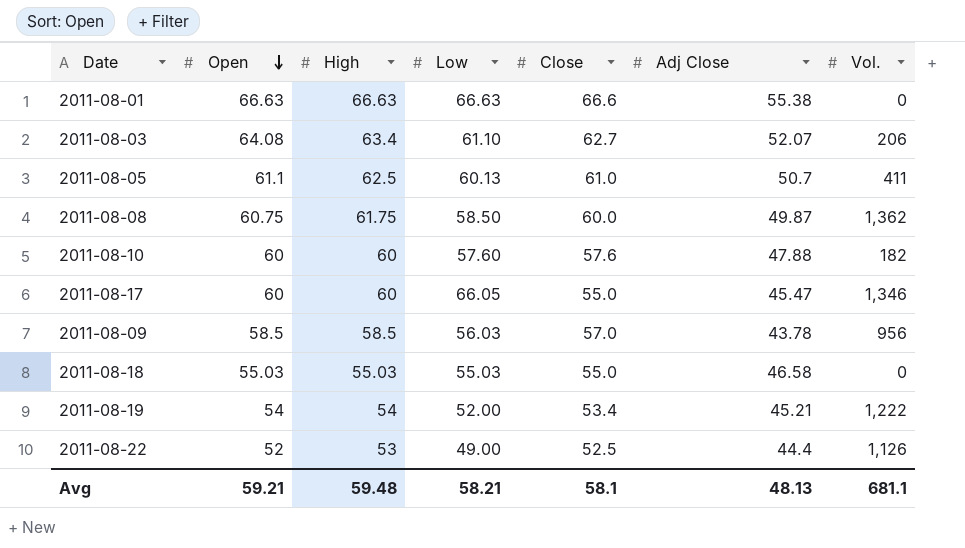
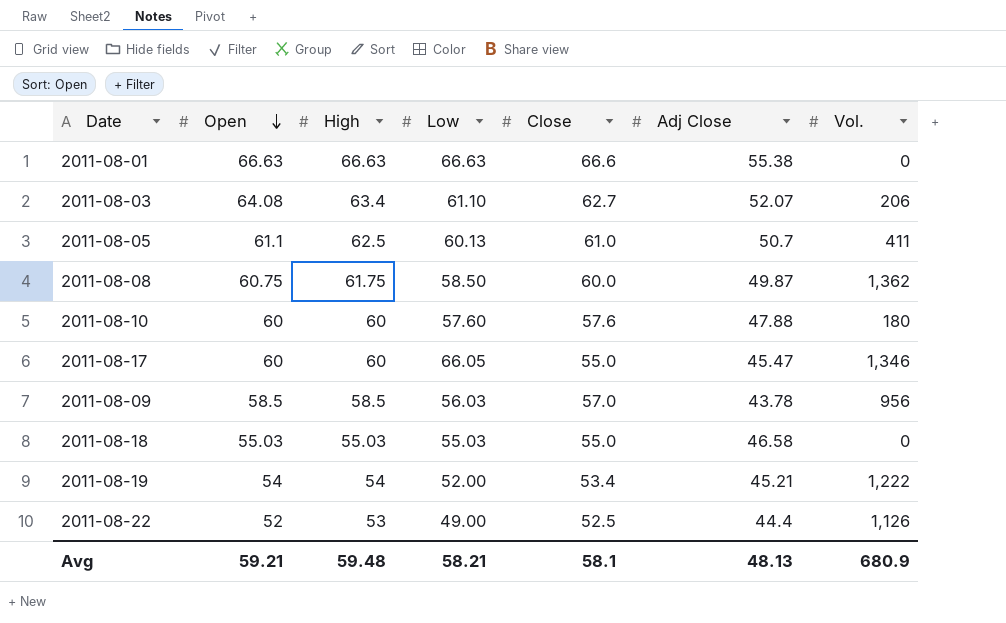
2011-08-10 | Vol.: 182 -> 180
Avg | Vol.: 681.1 -> 680.9

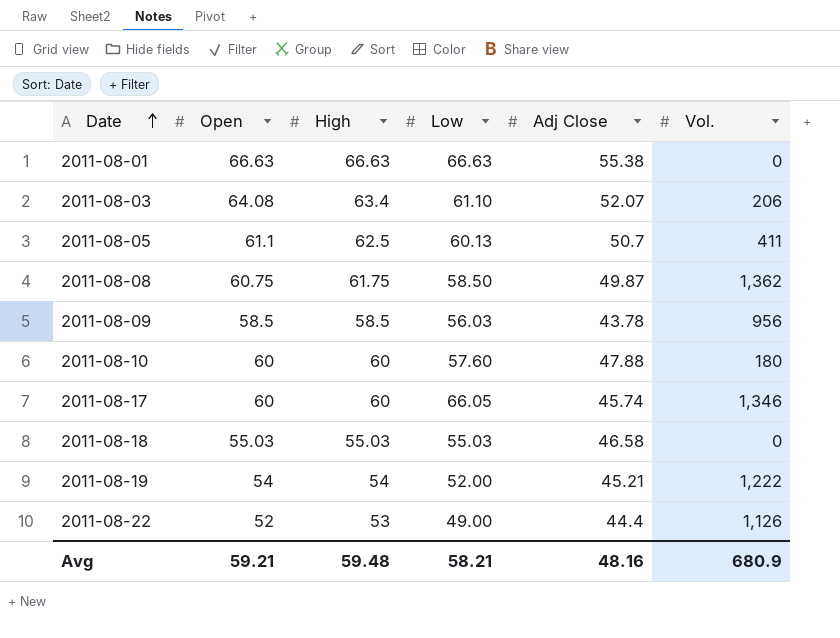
row order: Open descending -> Date ascending
column Close | position: 5 -> none
2011-08-17 | Adj Close: 45.47 -> 45.74
Avg | Adj Close: 48.13 -> 48.16

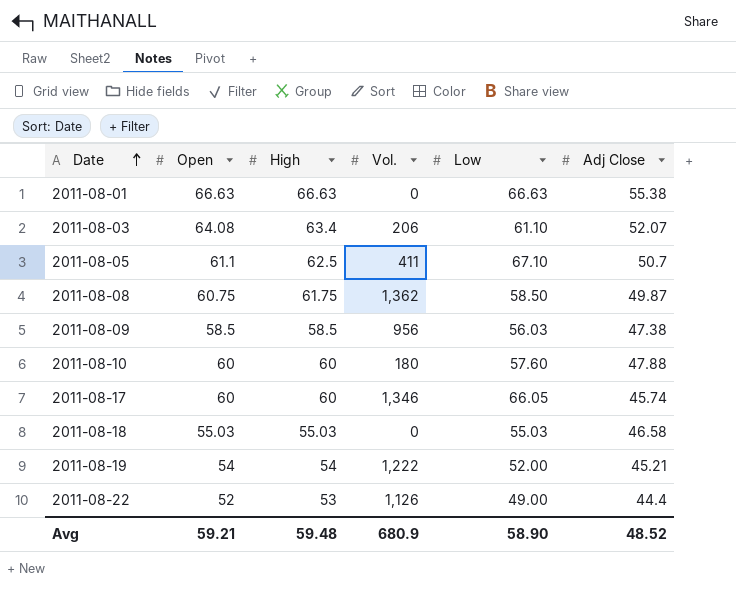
column Vol. | position: 6 -> 4
2011-08-05 | Low: 60.13 -> 67.10
2011-08-09 | Adj Close: 43.78 -> 47.38
Avg | Low: 58.21 -> 58.90
Avg | Adj Close: 48.16 -> 48.52

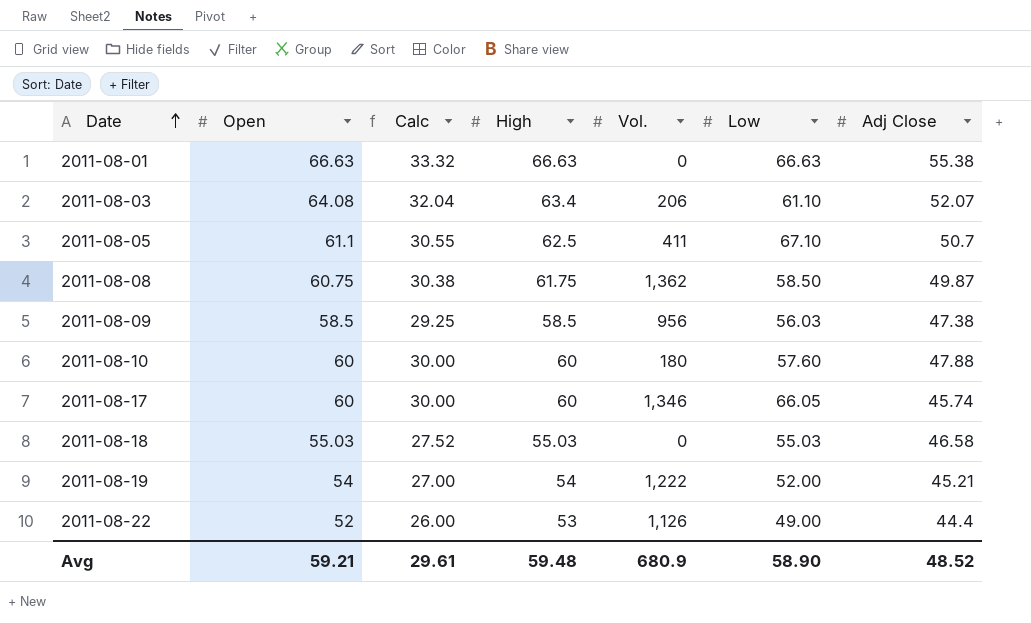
column Calc | formula: none -> [Open] * 0.5

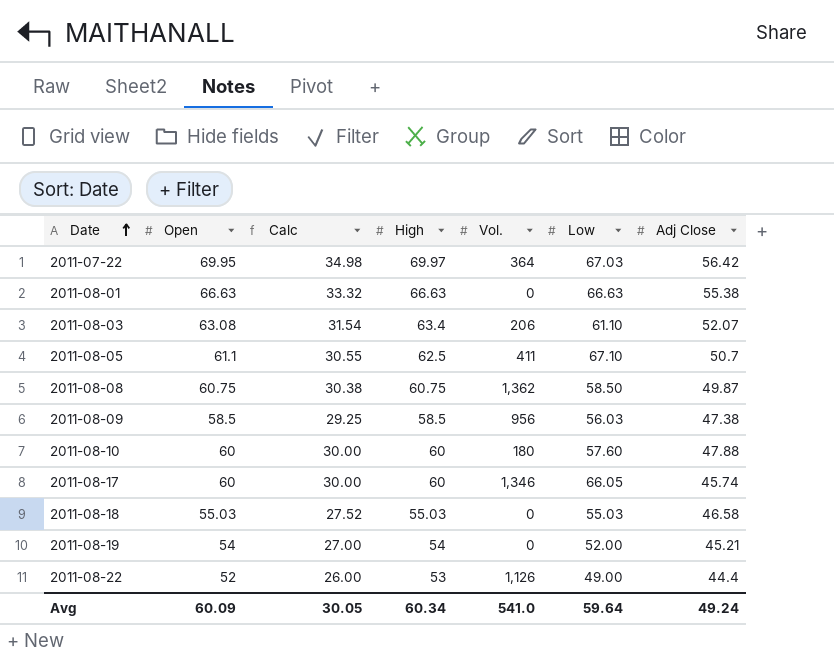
row 2011-07-22: none -> 69.95 | 34.98 | 69.97 | 364 | 67.03 | 56.42
2011-08-03 | Open: 64.08 -> 63.08
2011-08-03 | Calc: 32.04 -> 31.54
2011-08-08 | High: 61.75 -> 60.75
2011-08-19 | Vol.: 1,222 -> 0
Avg | Open: 59.21 -> 60.09
Avg | Calc: 29.61 -> 30.05
Avg | High: 59.48 -> 60.34
Avg | Vol.: 680.9 -> 541.0
Avg | Low: 58.90 -> 59.64
Avg | Adj Close: 48.52 -> 49.24

